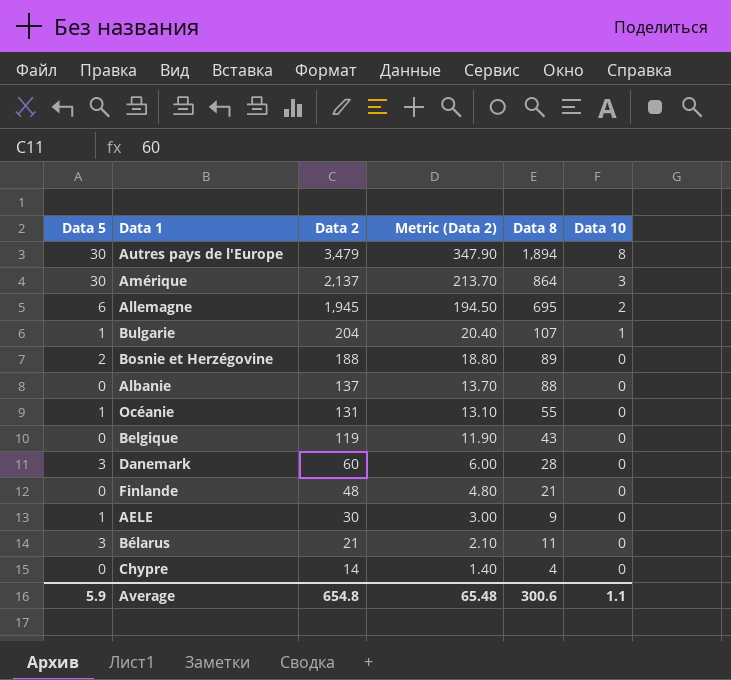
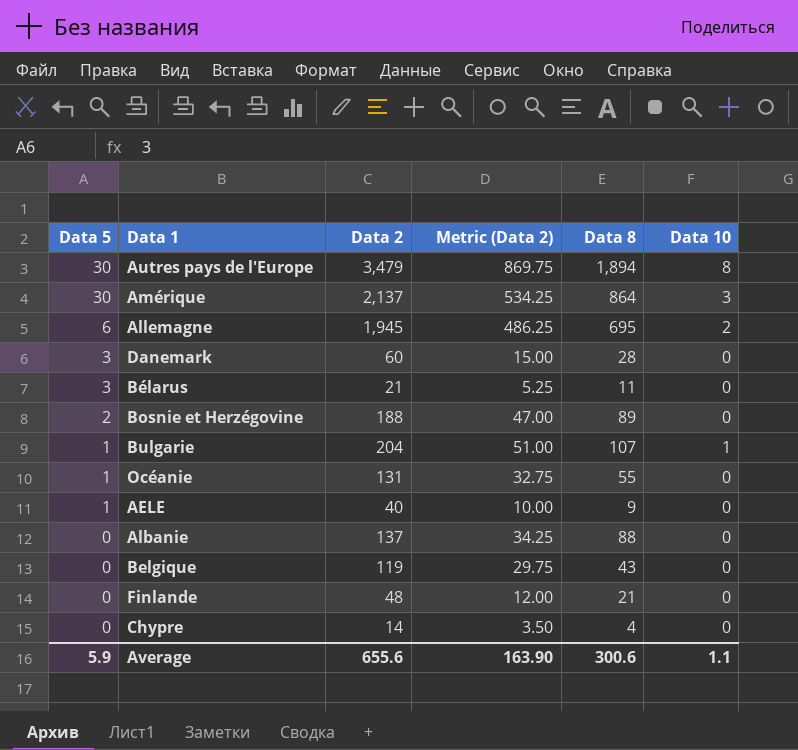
row order: Data 2 descending -> Data 5 descending
column Metric (Data 2) | formula: [Data 2] * 0.1 -> [Data 2] * 0.25
AELE | Data 2: 30 -> 40
Average | Data 2: 654.8 -> 655.6
Average | Metric (Data 2): 65.48 -> 163.90

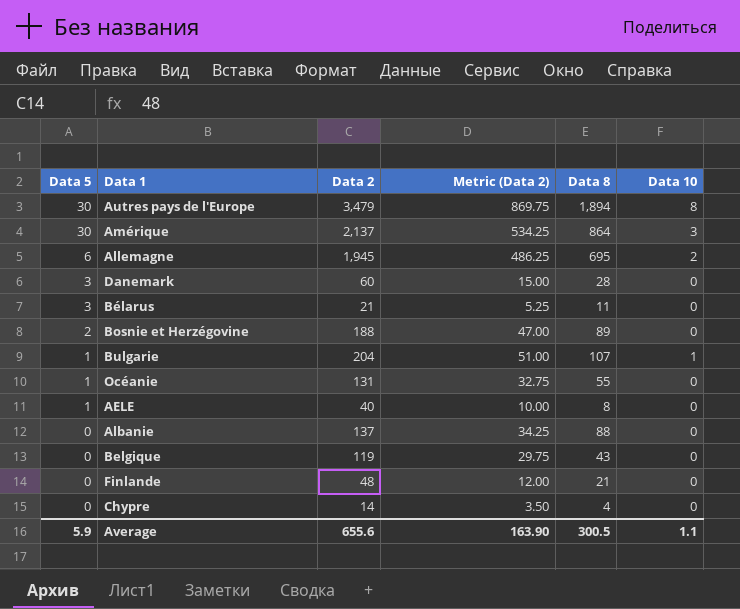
AELE | Data 8: 9 -> 8
Average | Data 8: 300.6 -> 300.5

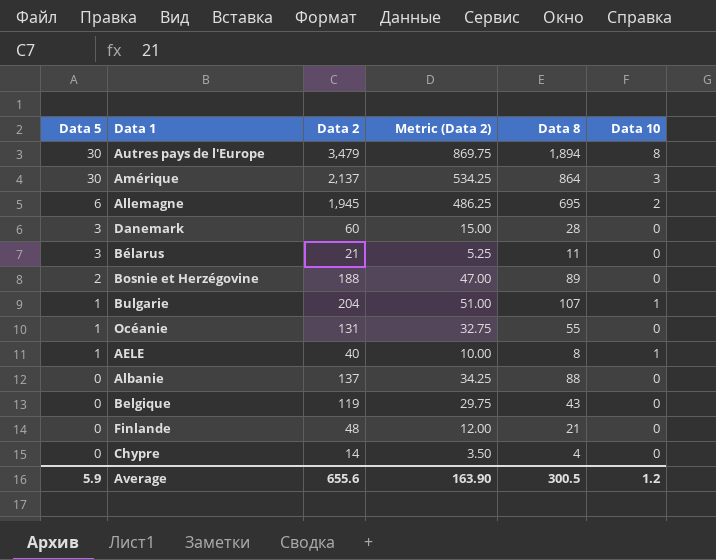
AELE | Data 10: 0 -> 1
Average | Data 10: 1.1 -> 1.2

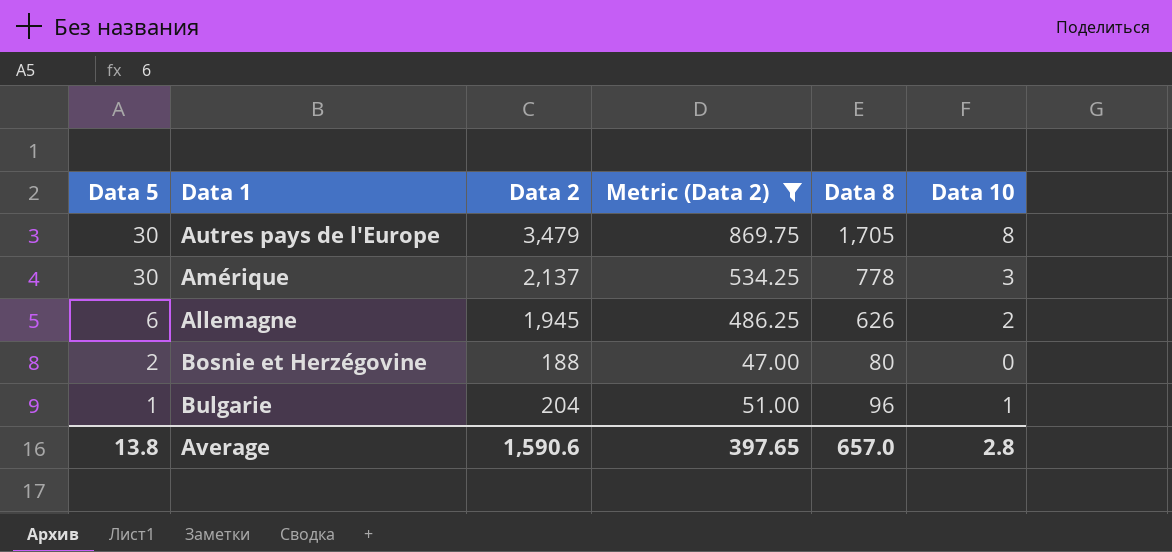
filter: none -> Metric (Data 2) >= 47.00
Autres pays de l'Europe | Data 8: 1,894 -> 1,705
Amérique | Data 8: 864 -> 778
Allemagne | Data 8: 695 -> 626
Bosnie et Herzégovine | Data 8: 89 -> 80
Bulgarie | Data 8: 107 -> 96
Average | Data 5: 5.9 -> 13.8
Average | Data 2: 655.6 -> 1,590.6
Average | Metric (Data 2): 163.90 -> 397.65
Average | Data 8: 300.5 -> 657.0
Average | Data 10: 1.2 -> 2.8

